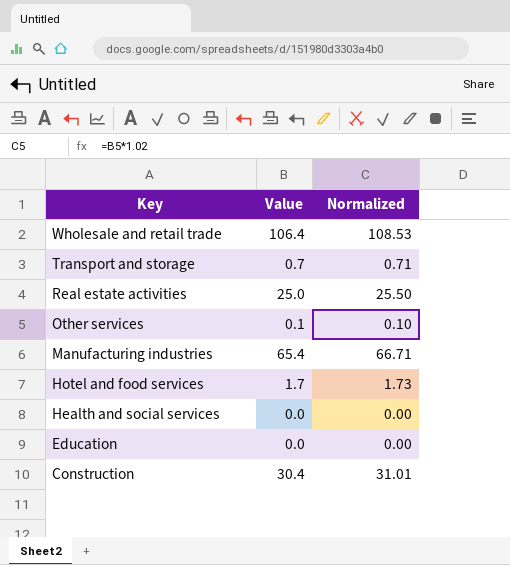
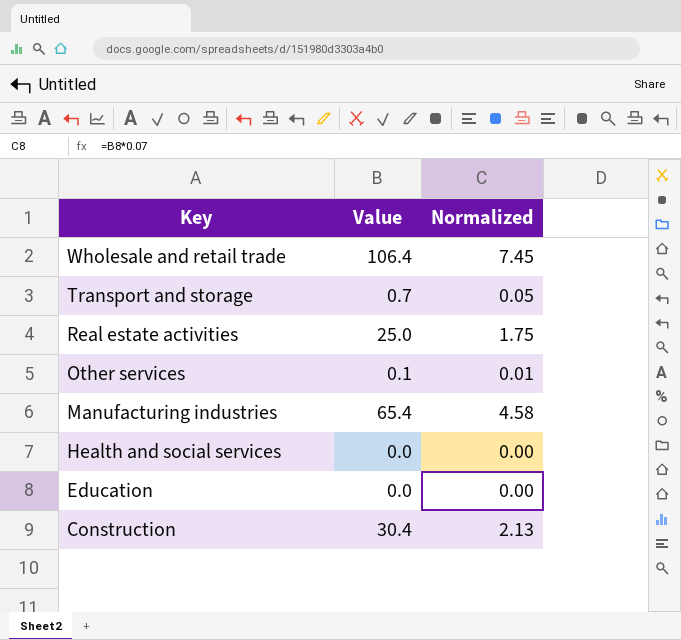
column Normalized | formula: [Value] * 1.02 -> [Value] * 0.07
row Hotel and food services: 1.7 | 1.73 -> none

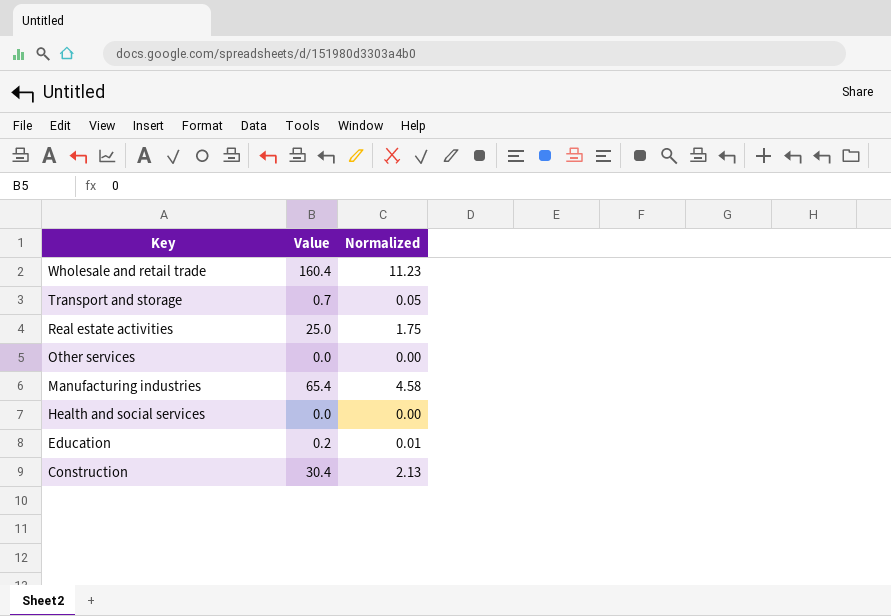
Wholesale and retail trade | Value: 106.4 -> 160.4
Wholesale and retail trade | Normalized: 7.45 -> 11.23
Other services | Value: 0.1 -> 0.0
Other services | Normalized: 0.01 -> 0.00
Education | Value: 0.0 -> 0.2
Education | Normalized: 0.00 -> 0.01

